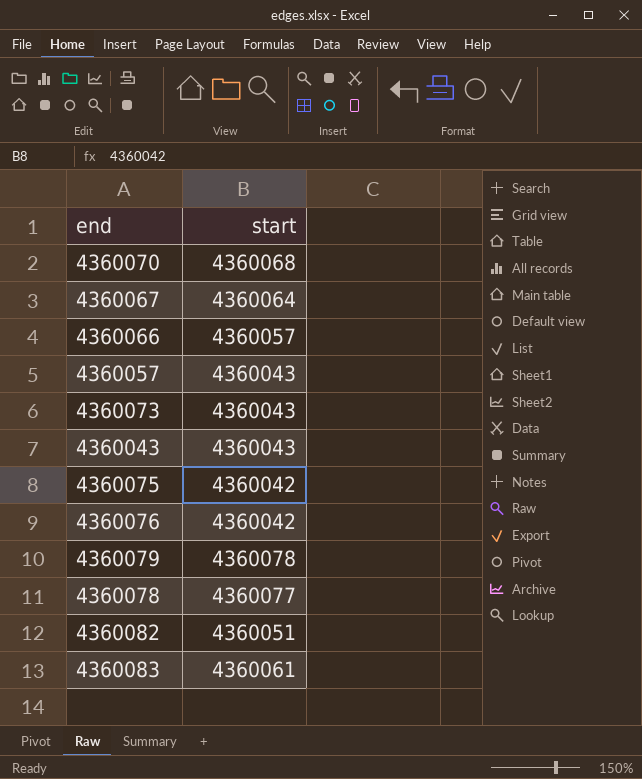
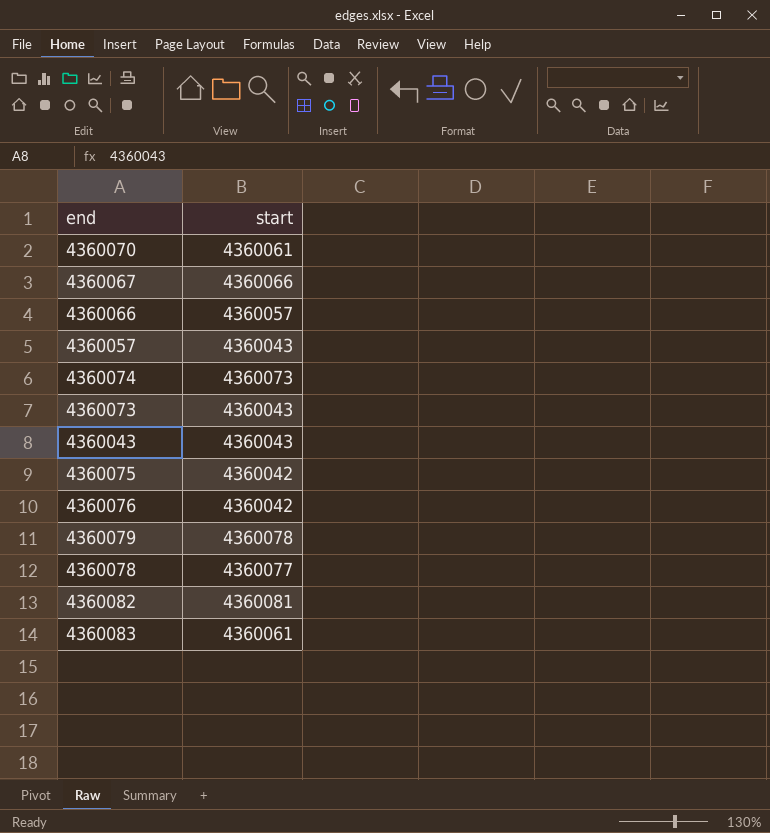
4360070 | start: 4360068 -> 4360061
4360067 | start: 4360064 -> 4360066
row 4360074: none -> 4360073
4360082 | start: 4360051 -> 4360081

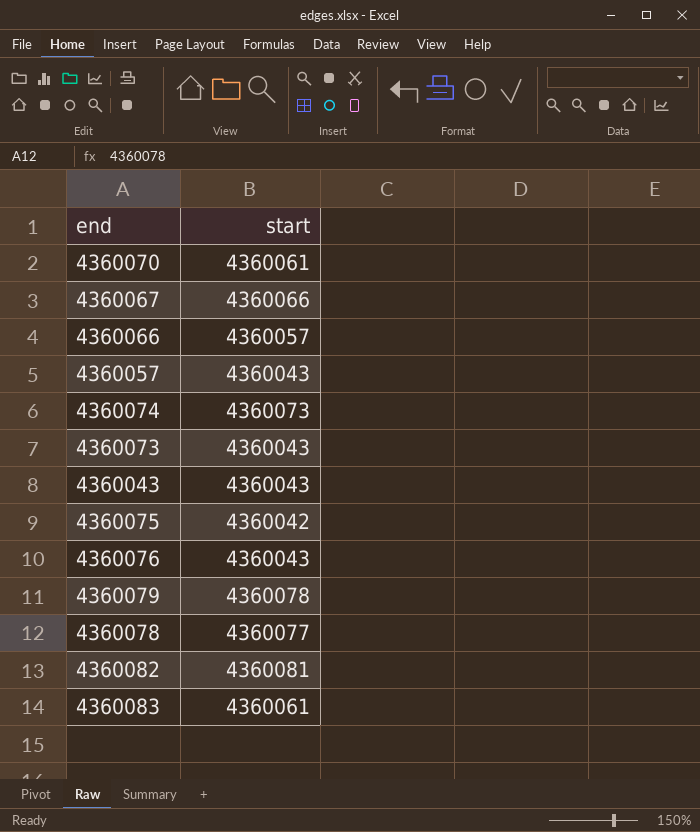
4360076 | start: 4360042 -> 4360043

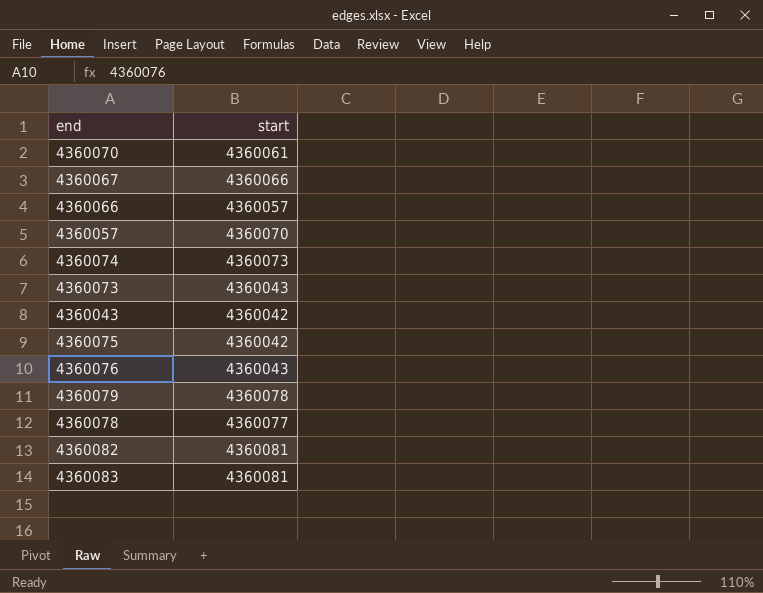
4360057 | start: 4360043 -> 4360070
4360043 | start: 4360043 -> 4360042
4360083 | start: 4360061 -> 4360081

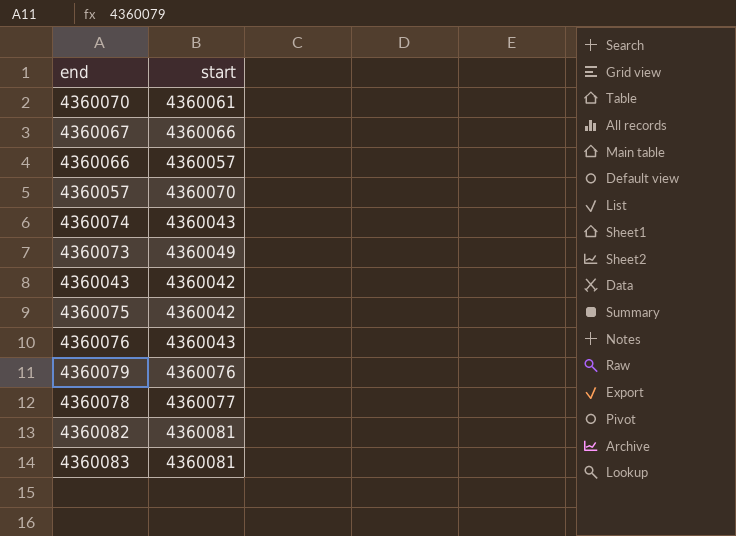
4360074 | start: 4360073 -> 4360043
4360073 | start: 4360043 -> 4360049
4360079 | start: 4360078 -> 4360076

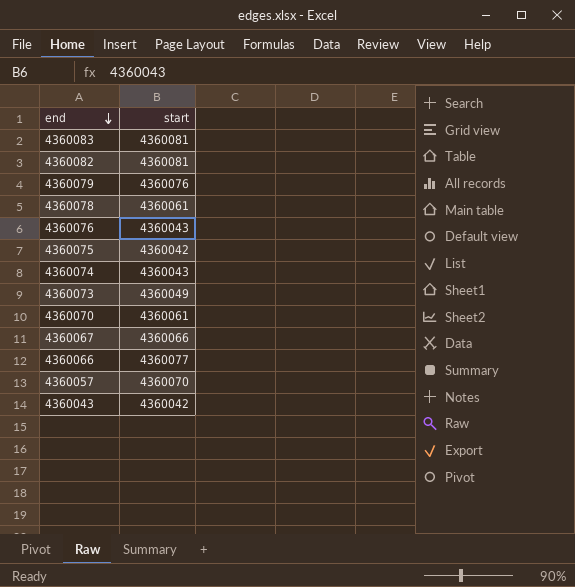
row order: none -> end descending
4360078 | start: 4360077 -> 4360061
4360066 | start: 4360057 -> 4360077

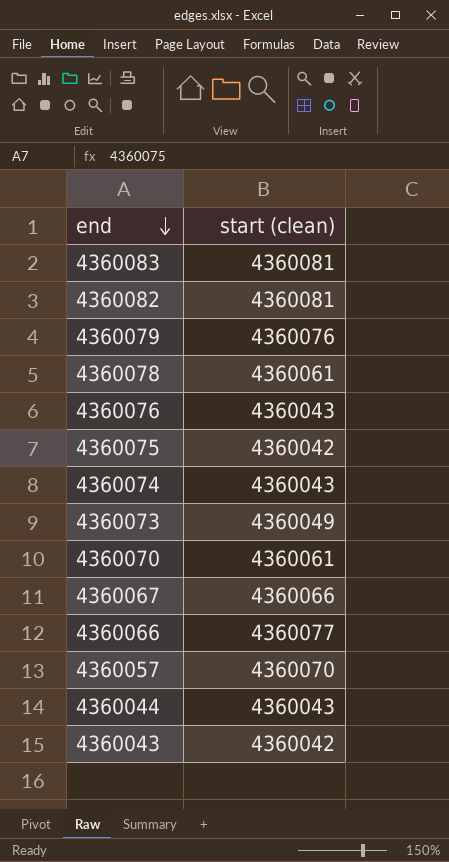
column name: start -> start (clean)
row 4360044: none -> 4360043

